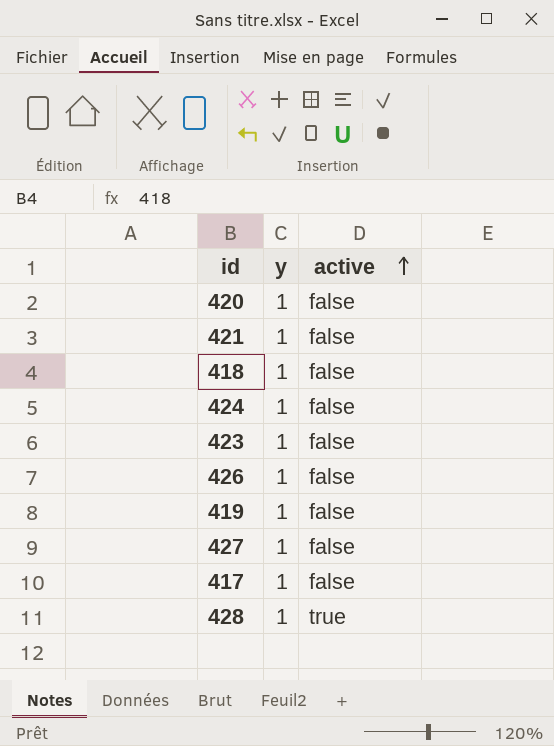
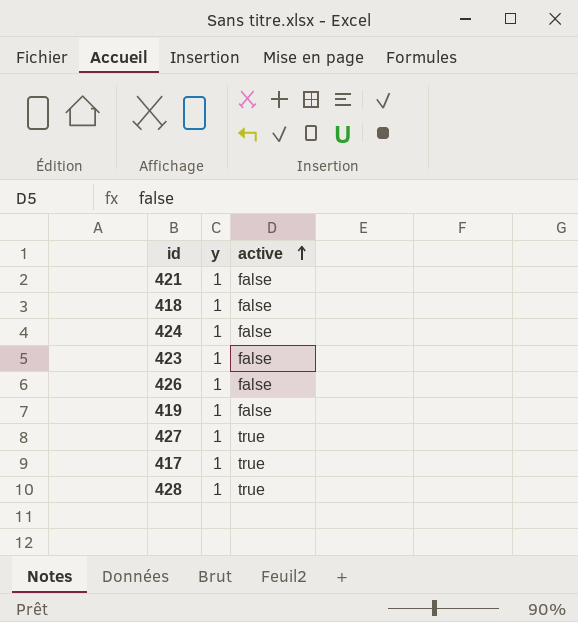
row 420: 1 | false -> none
427 | active: false -> true
417 | active: false -> true

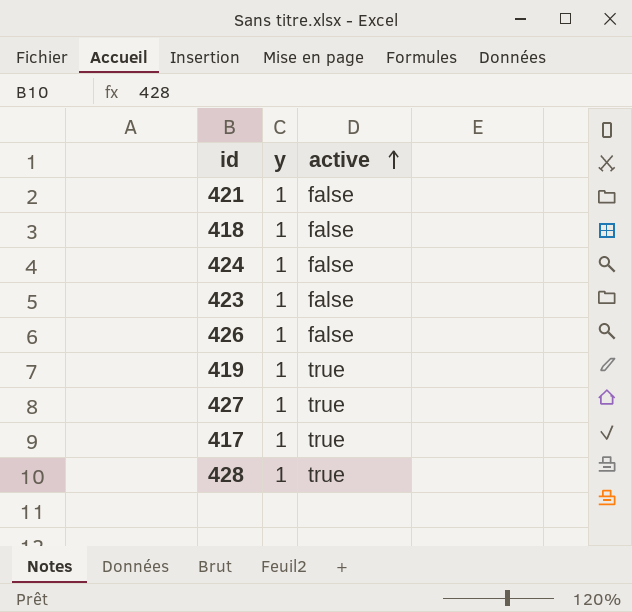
419 | active: false -> true

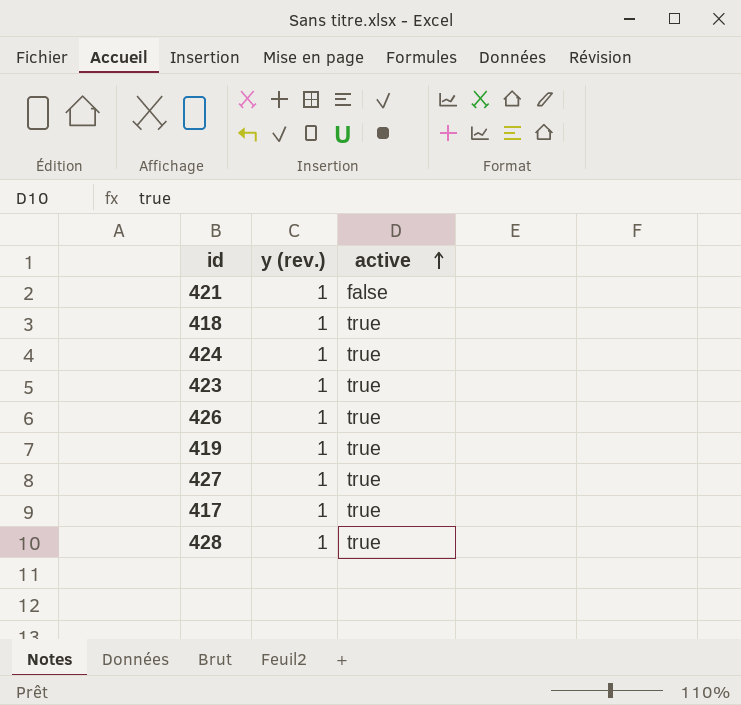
column name: y -> y (rev.)
418 | active: false -> true
424 | active: false -> true
423 | active: false -> true
426 | active: false -> true

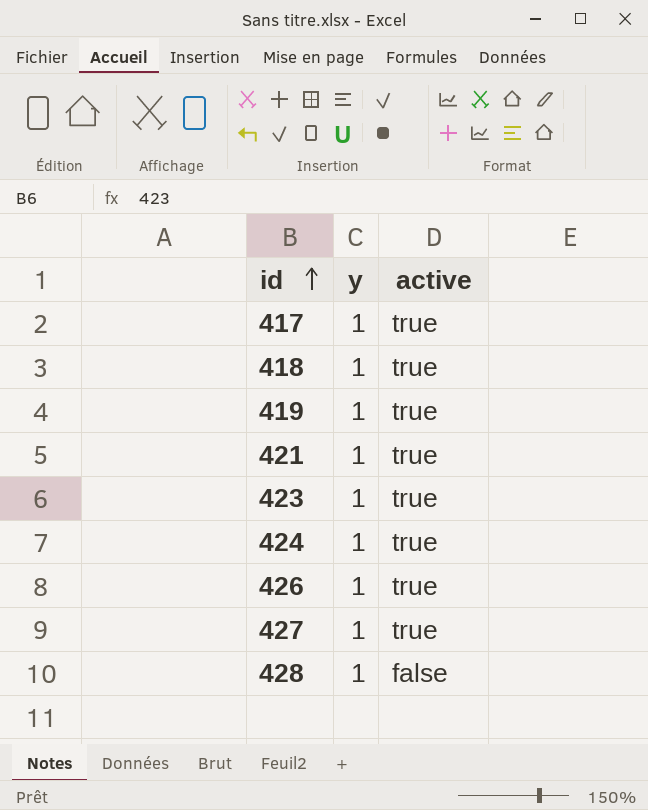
row order: active ascending -> id ascending
column name: y (rev.) -> y
421 | active: false -> true
428 | active: true -> false

